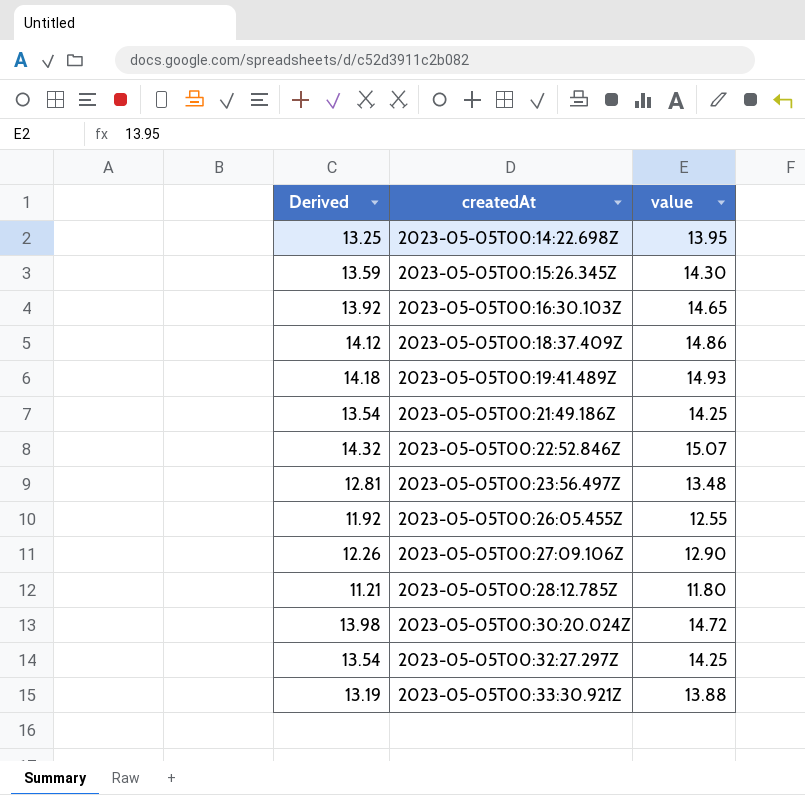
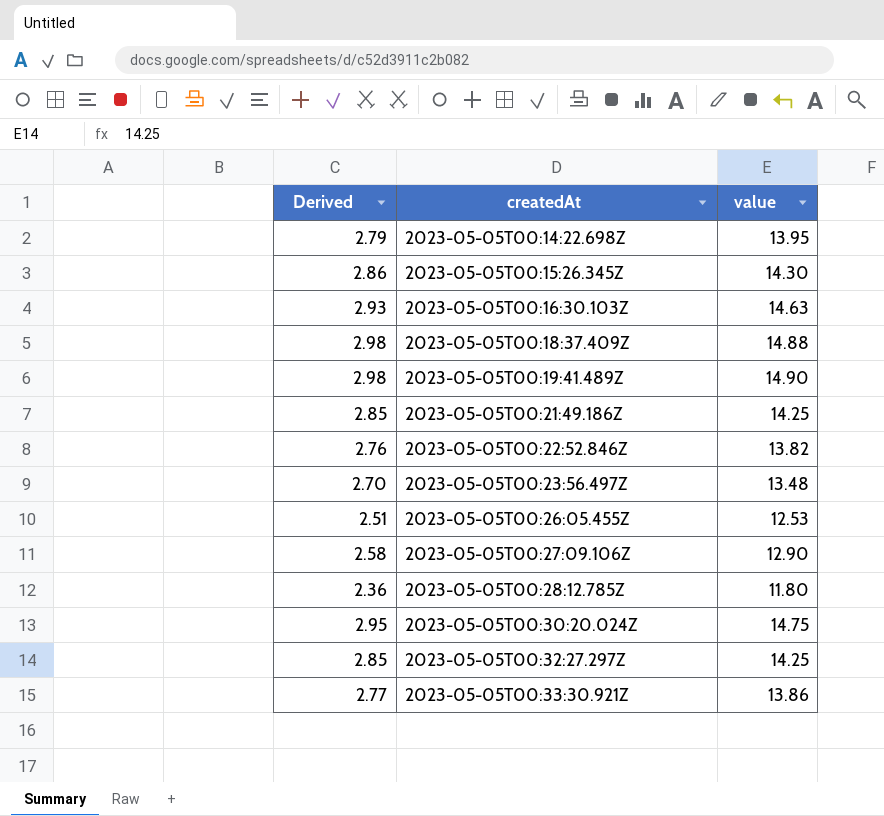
column Derived | formula: [value] * 0.95 -> [value] * 0.2
2023-05-05T00:16:30.103Z | value: 14.65 -> 14.63
2023-05-05T00:18:37.409Z | value: 14.86 -> 14.88
2023-05-05T00:19:41.489Z | value: 14.93 -> 14.90
2023-05-05T00:22:52.846Z | value: 15.07 -> 13.82
2023-05-05T00:26:05.455Z | value: 12.55 -> 12.53
2023-05-05T00:30:20.024Z | value: 14.72 -> 14.75
2023-05-05T00:33:30.921Z | value: 13.88 -> 13.86

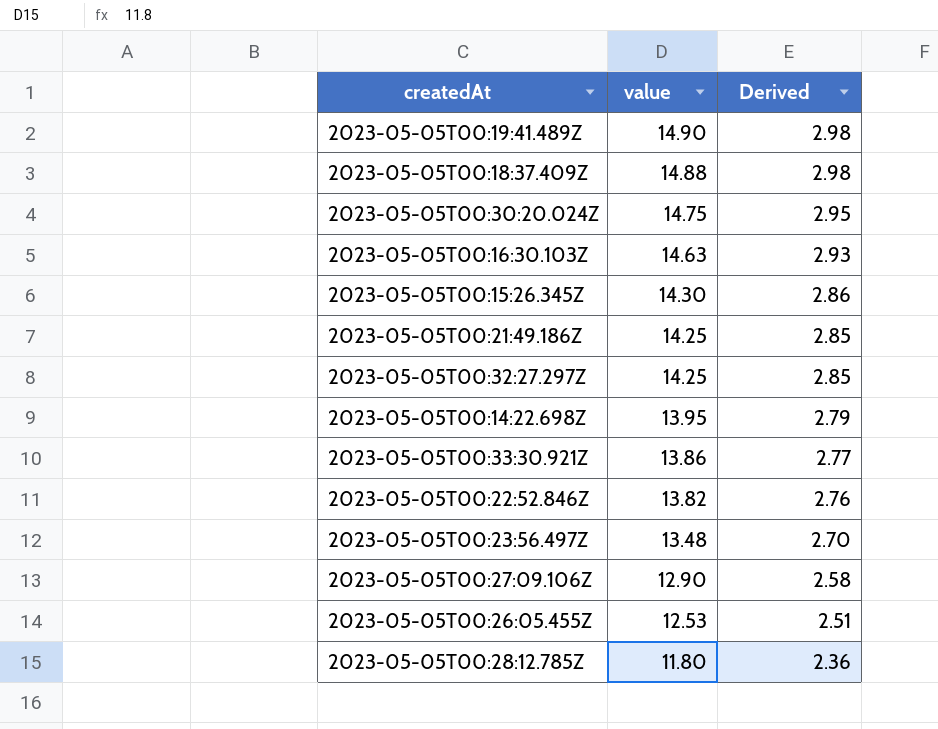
row order: createdAt ascending -> value descending
column Derived | position: 1 -> 3

